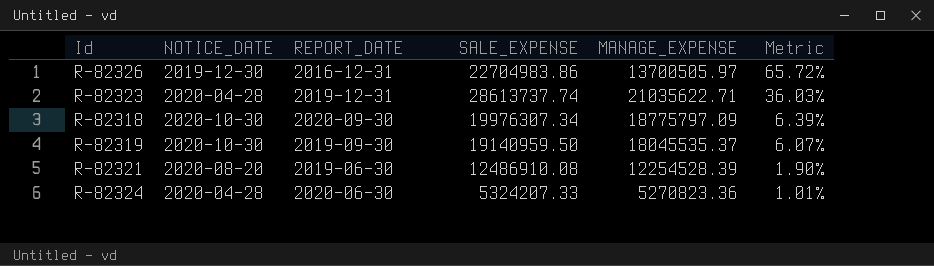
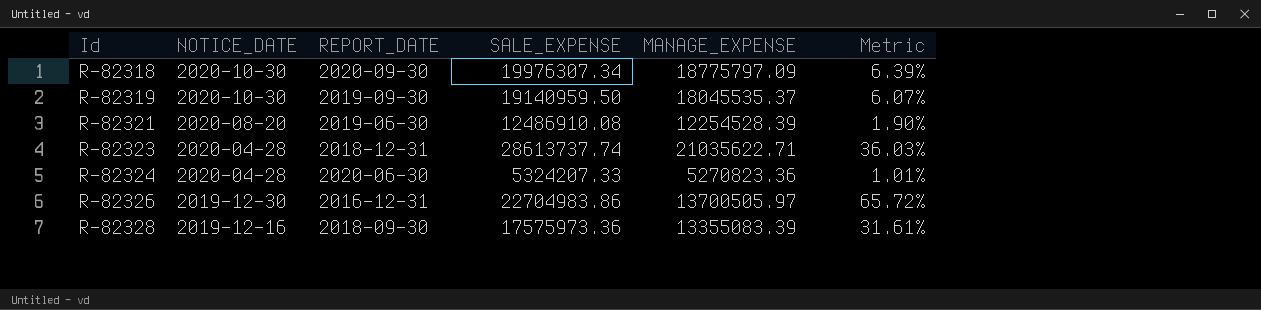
row order: Metric descending -> Id ascending
R-82323 | REPORT_DATE: 2019-12-31 -> 2018-12-31
row R-82328: none -> 2019-12-16 | 2018-09-30 | 17575973.36 | 13355083.39 | 31.61%

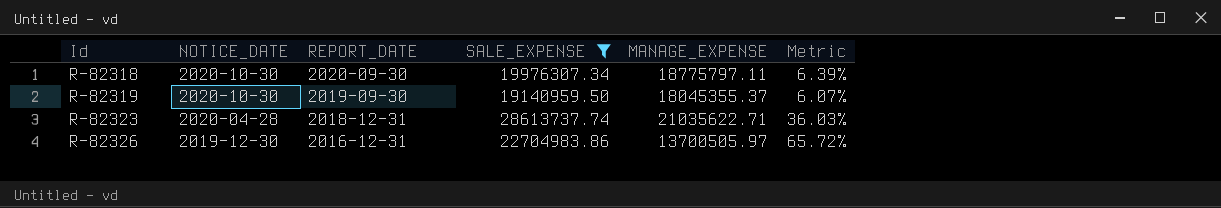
filter: none -> SALE_EXPENSE >= 19140959.50
R-82318 | MANAGE_EXPENSE: 18775797.09 -> 18775797.11
R-82319 | MANAGE_EXPENSE: 18045535.37 -> 18045355.37

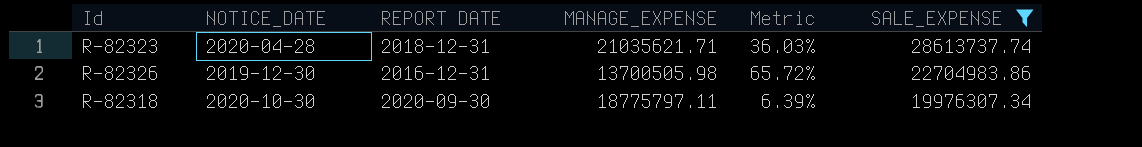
row order: Id ascending -> SALE_EXPENSE descending
column name: REPORT_DATE -> REPORT DATE
column SALE_EXPENSE | position: 4 -> 6
row R-82319: 2020-10-30 | 2019-09-30 | 19140959.50 | 18045355.37 | 6.07% -> none
R-82323 | MANAGE_EXPENSE: 21035622.71 -> 21035621.71
R-82326 | MANAGE_EXPENSE: 13700505.97 -> 13700505.98

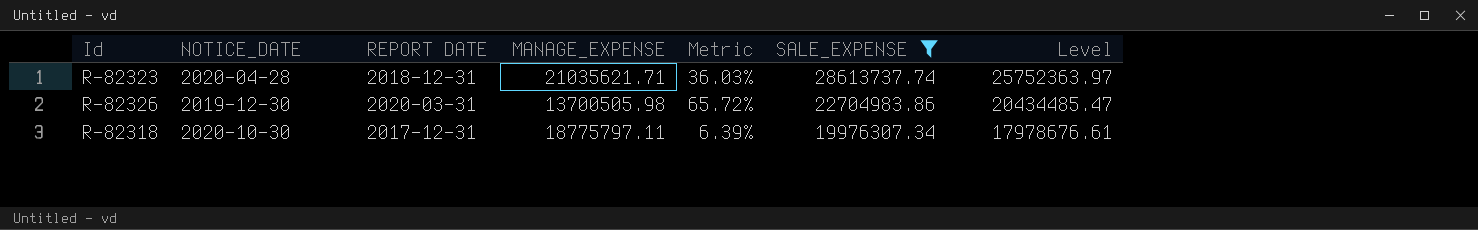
column Level | formula: none -> [SALE_EXPENSE] * 0.9
R-82326 | REPORT DATE: 2016-12-31 -> 2020-03-31
R-82318 | REPORT DATE: 2020-09-30 -> 2017-12-31

